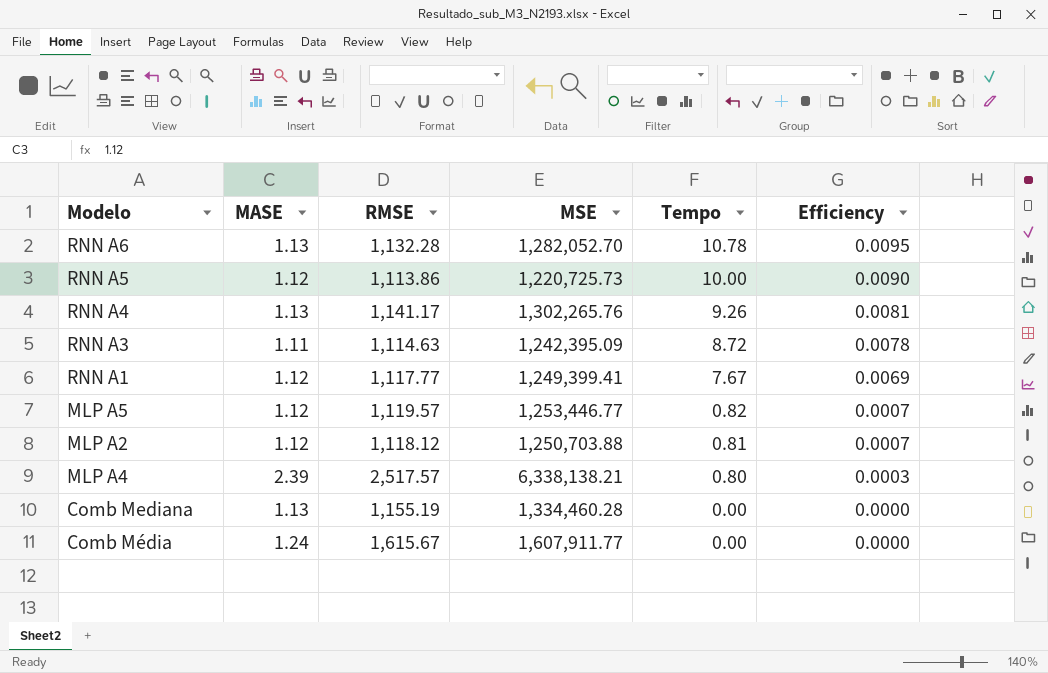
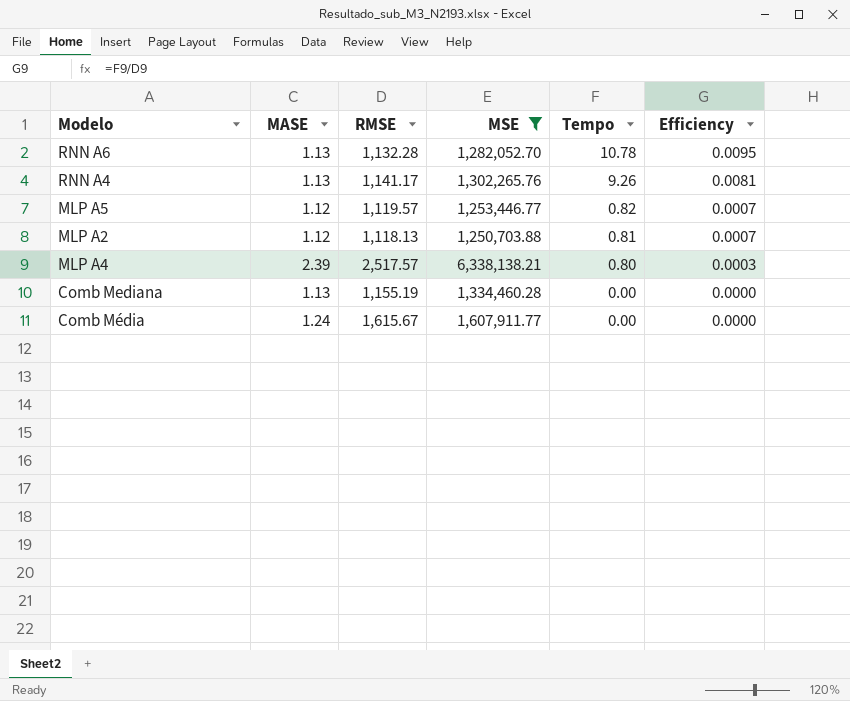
filter: none -> MSE >= 1,250,703.88
MLP A2 | RMSE: 1,118.12 -> 1,118.13

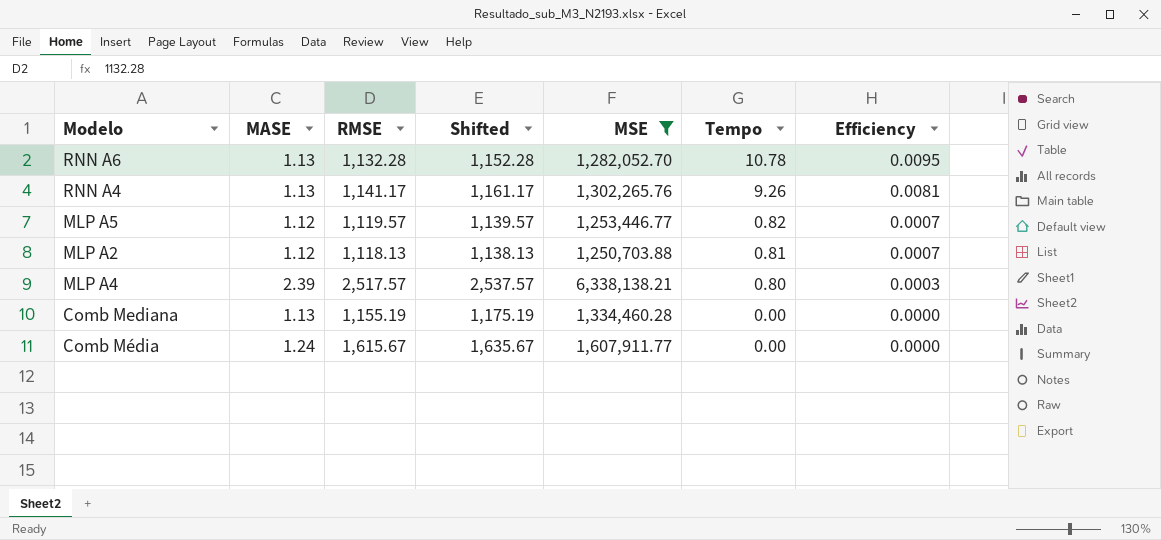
column Shifted | formula: none -> [RMSE] + 20

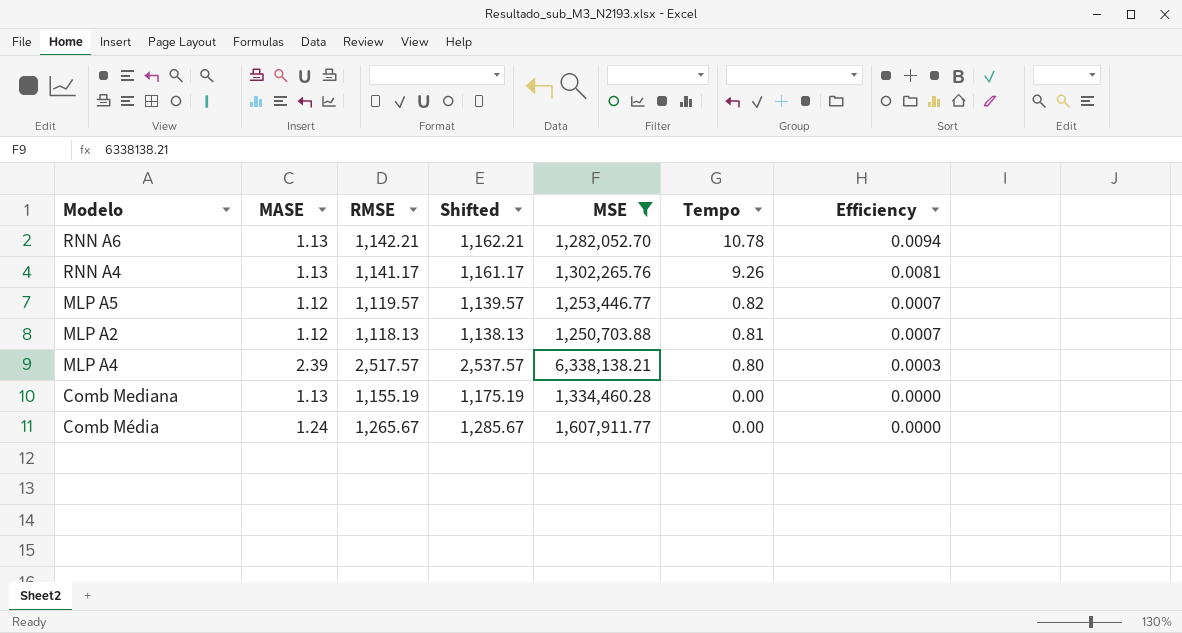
RNN A6 | RMSE: 1,132.28 -> 1,142.21
RNN A6 | Shifted: 1,152.28 -> 1,162.21
RNN A6 | Efficiency: 0.0095 -> 0.0094
Comb Média | RMSE: 1,615.67 -> 1,265.67
Comb Média | Shifted: 1,635.67 -> 1,285.67

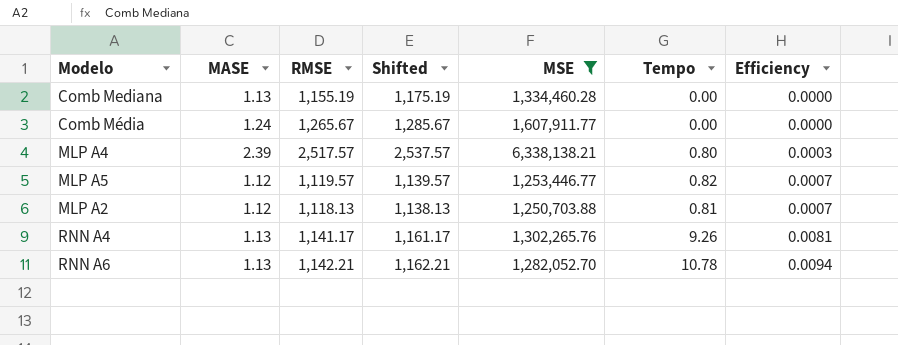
row order: Tempo descending -> Efficiency ascending

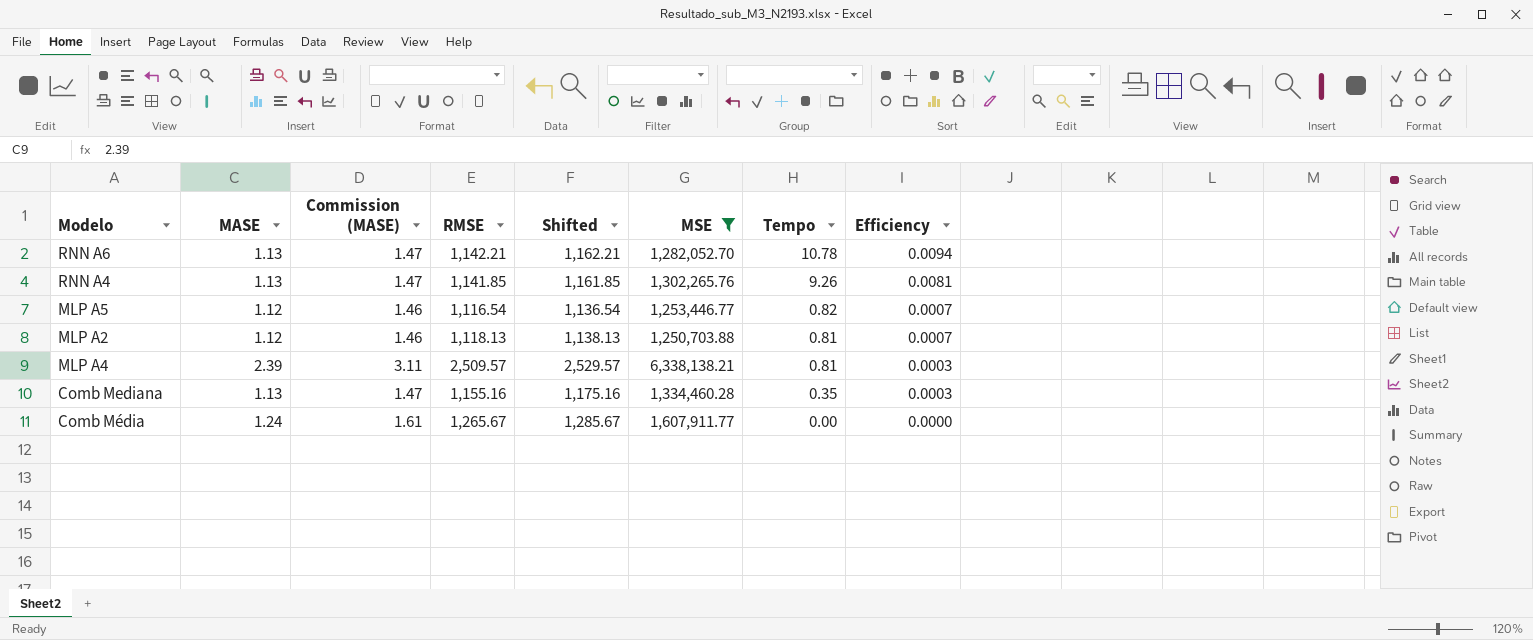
row order: Efficiency ascending -> Tempo descending
column Commission (MASE) | formula: none -> [MASE] * 1.3
RNN A4 | RMSE: 1,141.17 -> 1,141.85
RNN A4 | Shifted: 1,161.17 -> 1,161.85
MLP A5 | RMSE: 1,119.57 -> 1,116.54
MLP A5 | Shifted: 1,139.57 -> 1,136.54
MLP A4 | RMSE: 2,517.57 -> 2,509.57
MLP A4 | Shifted: 2,537.57 -> 2,529.57
MLP A4 | Tempo: 0.80 -> 0.81
Comb Mediana | RMSE: 1,155.19 -> 1,155.16
Comb Mediana | Shifted: 1,175.19 -> 1,175.16
Comb Mediana | Tempo: 0.00 -> 0.35
Comb Mediana | Efficiency: 0.0000 -> 0.0003

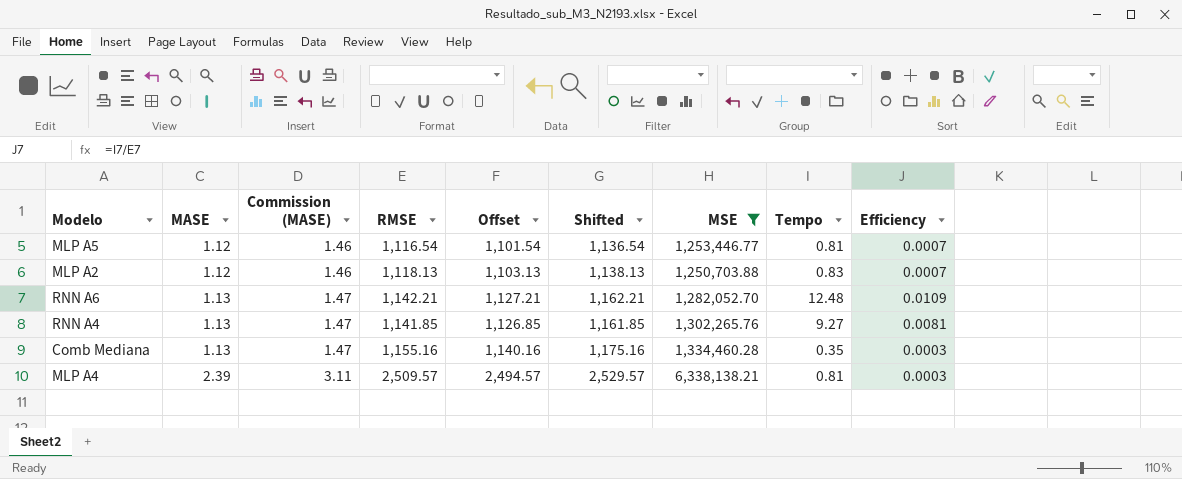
row order: Tempo descending -> MASE ascending
column Offset | formula: none -> [RMSE] - 15
row Comb Média: 1.24 | 1.61 | 1,265.67 | 1,285.67 | 1,607,911.77 | 0.00 | 0.0000 -> none
MLP A5 | Tempo: 0.82 -> 0.81
MLP A2 | Tempo: 0.81 -> 0.83
RNN A6 | Tempo: 10.78 -> 12.48
RNN A6 | Efficiency: 0.0094 -> 0.0109
RNN A4 | Tempo: 9.26 -> 9.27

